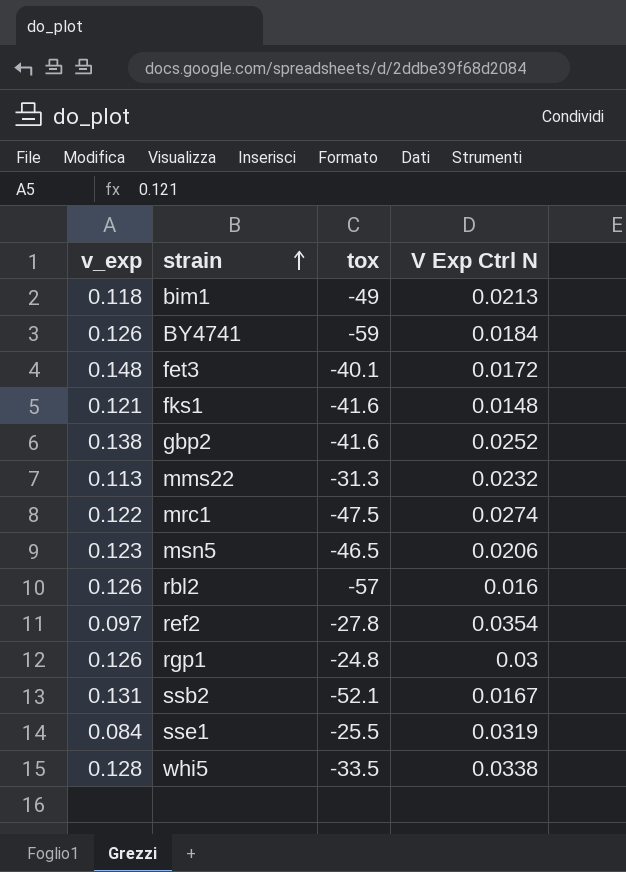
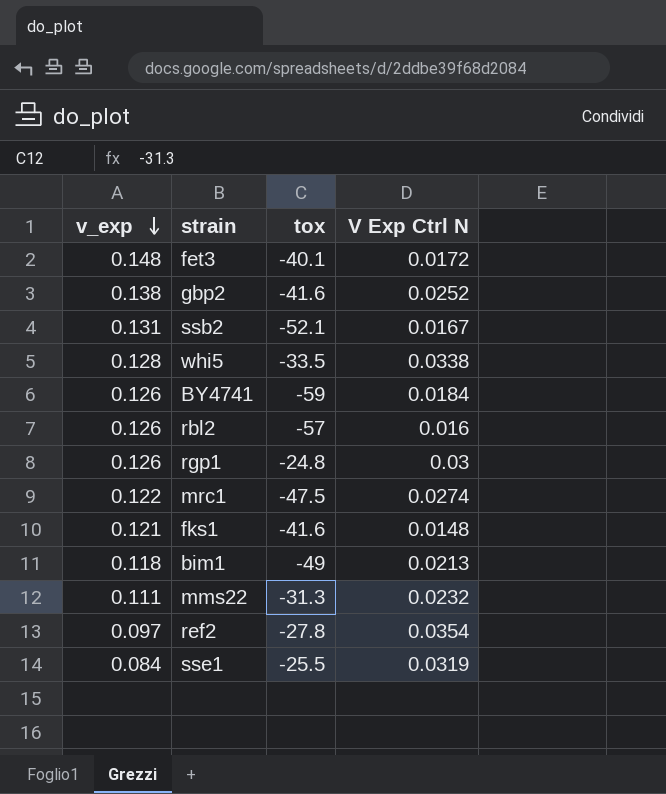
row order: strain ascending -> v_exp descending
row msn5: 0.123 | -46.5 | 0.0206 -> none
mms22 | v_exp: 0.113 -> 0.111

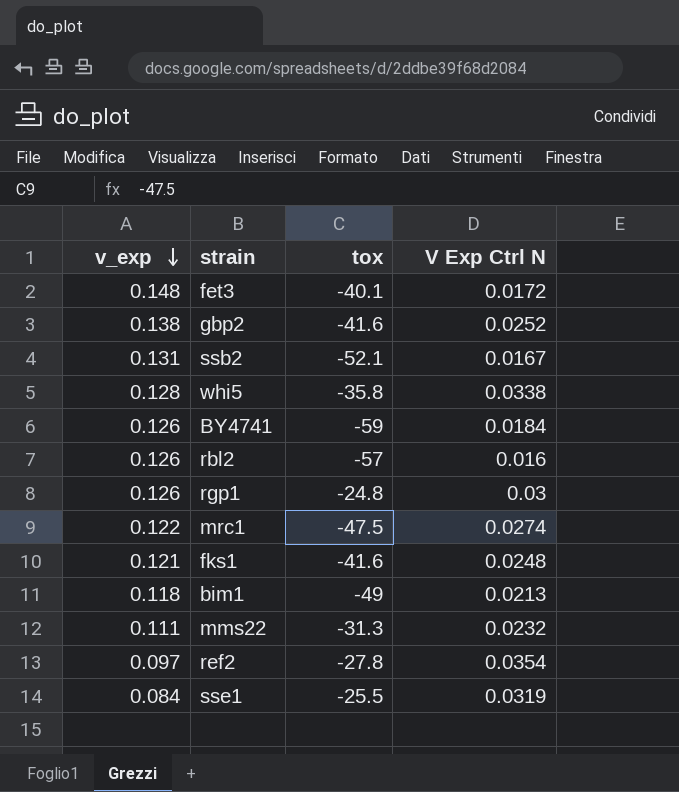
whi5 | tox: -33.5 -> -35.8
fks1 | V Exp Ctrl N: 0.0148 -> 0.0248

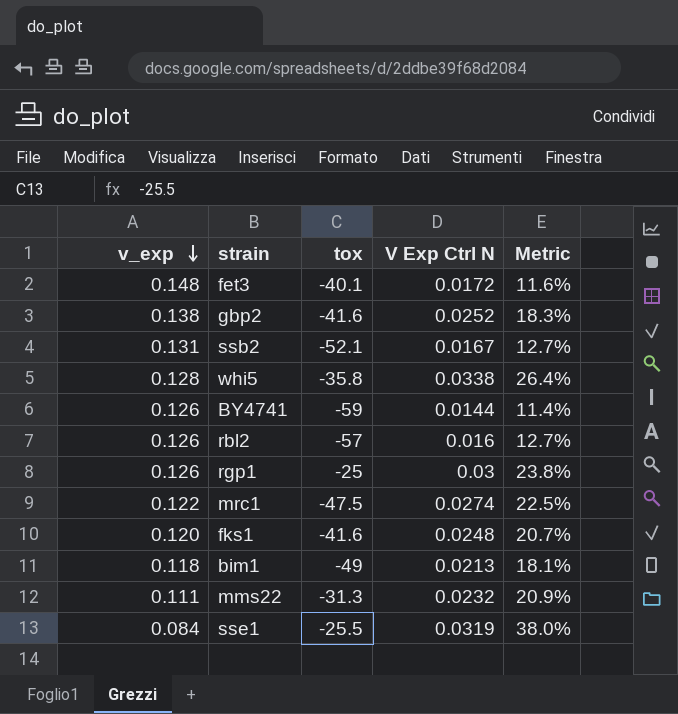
column Metric | formula: none -> [V Exp Ctrl N] / [v_exp]
row ref2: 0.097 | -27.8 | 0.0354 -> none
BY4741 | V Exp Ctrl N: 0.0184 -> 0.0144
rgp1 | tox: -24.8 -> -25
fks1 | v_exp: 0.121 -> 0.120

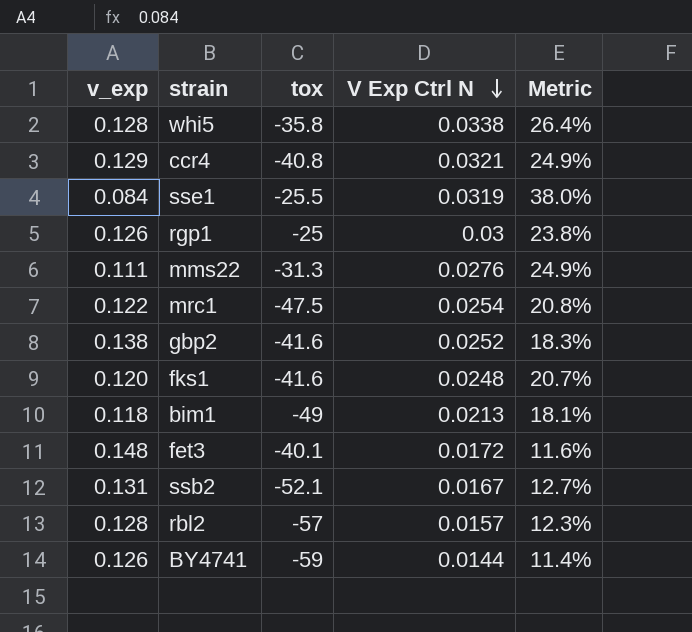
row order: v_exp descending -> V Exp Ctrl N descending
row ccr4: none -> 0.129 | -40.8 | 0.0321 | 24.9%
mms22 | V Exp Ctrl N: 0.0232 -> 0.0276
mms22 | Metric: 20.9% -> 24.9%
mrc1 | V Exp Ctrl N: 0.0274 -> 0.0254
mrc1 | Metric: 22.5% -> 20.8%
rbl2 | v_exp: 0.126 -> 0.128
rbl2 | V Exp Ctrl N: 0.016 -> 0.0157
rbl2 | Metric: 12.7% -> 12.3%

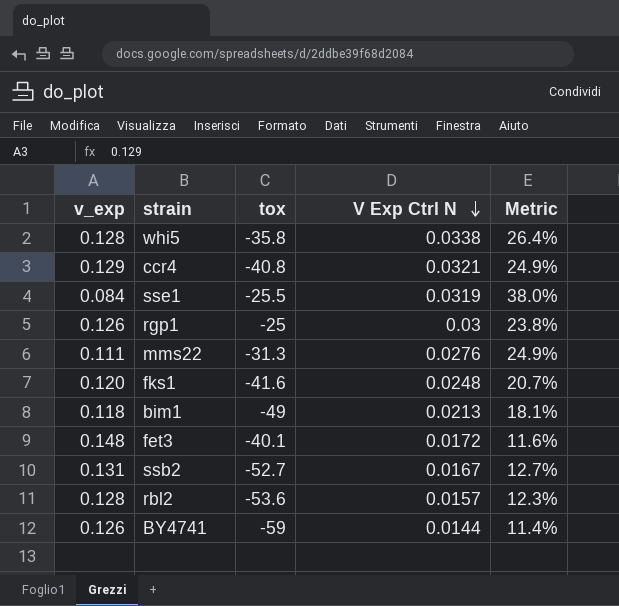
row mrc1: 0.122 | -47.5 | 0.0254 | 20.8% -> none
row gbp2: 0.138 | -41.6 | 0.0252 | 18.3% -> none
ssb2 | tox: -52.1 -> -52.7
rbl2 | tox: -57 -> -53.6

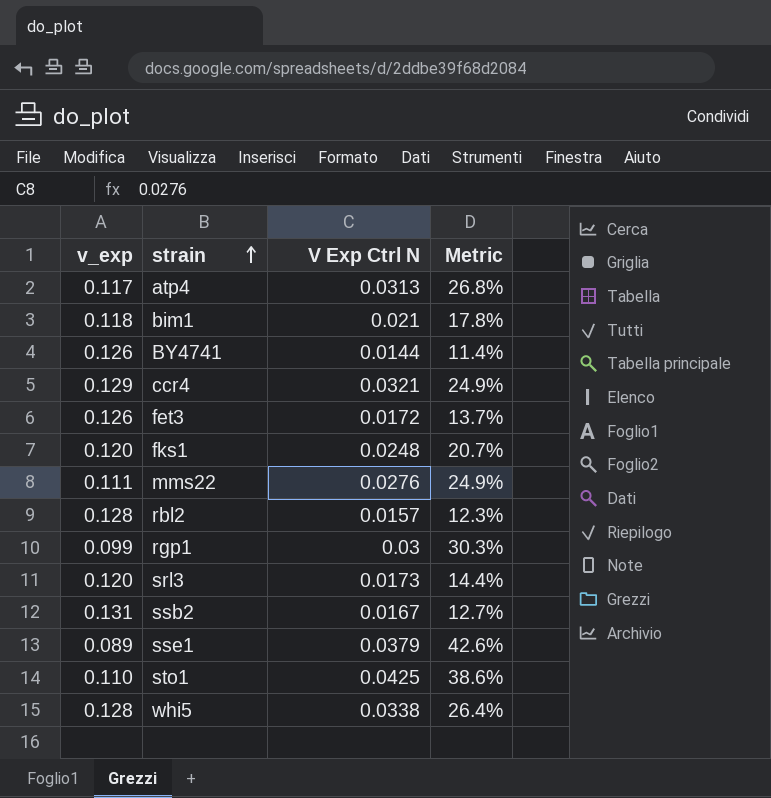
row order: V Exp Ctrl N descending -> strain ascending
column tox | position: 3 -> none
row atp4: none -> 0.117 | 0.0313 | 26.8%
bim1 | V Exp Ctrl N: 0.0213 -> 0.021
bim1 | Metric: 18.1% -> 17.8%
fet3 | v_exp: 0.148 -> 0.126
fet3 | Metric: 11.6% -> 13.7%
rgp1 | v_exp: 0.126 -> 0.099
rgp1 | Metric: 23.8% -> 30.3%
row srl3: none -> 0.120 | 0.0173 | 14.4%
sse1 | v_exp: 0.084 -> 0.089
sse1 | V Exp Ctrl N: 0.0319 -> 0.0379
sse1 | Metric: 38.0% -> 42.6%
row sto1: none -> 0.110 | 0.0425 | 38.6%

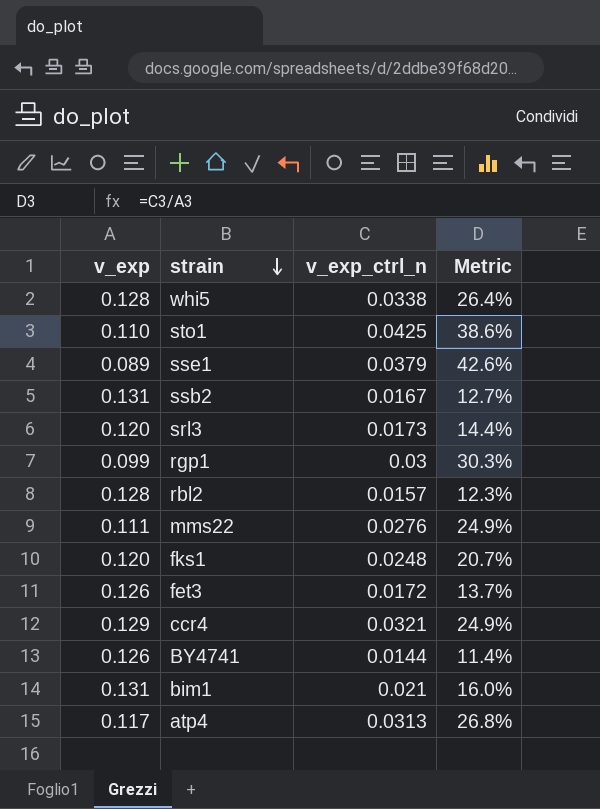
row order: strain ascending -> strain descending
column name: V Exp Ctrl N -> v_exp_ctrl_n
bim1 | v_exp: 0.118 -> 0.131
bim1 | Metric: 17.8% -> 16.0%

